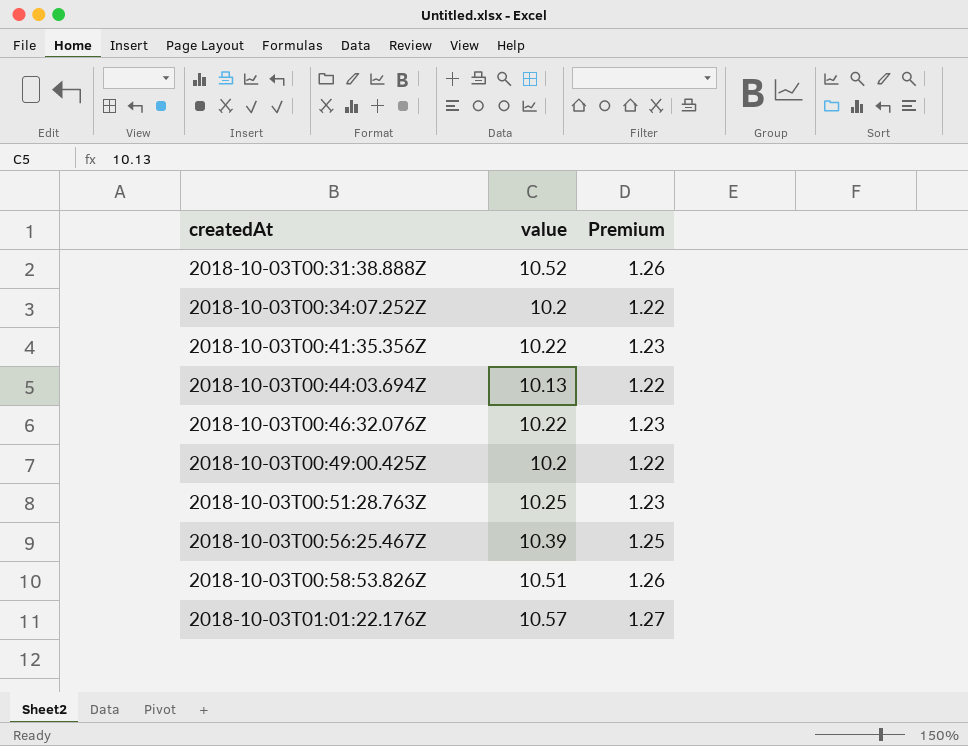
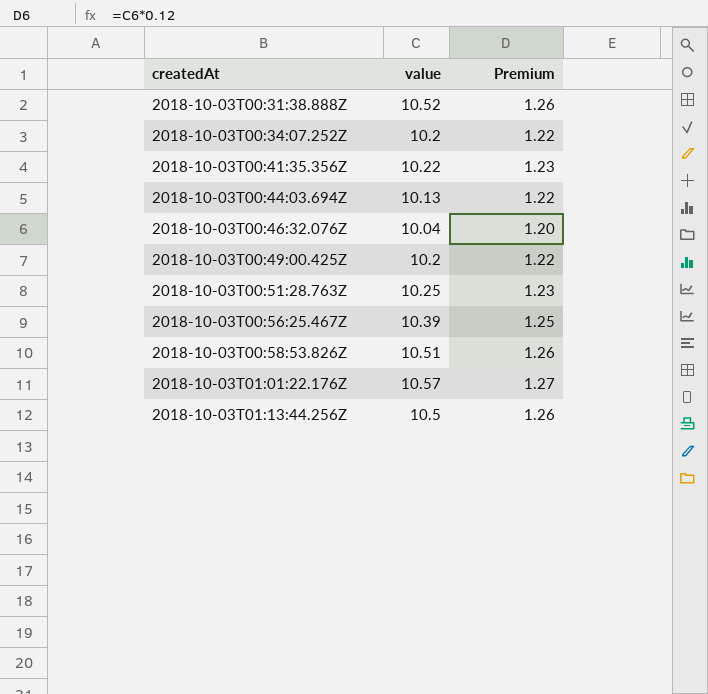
2018-10-03T00:46:32.076Z | value: 10.22 -> 10.04
2018-10-03T00:46:32.076Z | Premium: 1.23 -> 1.20
row 2018-10-03T01:13:44.256Z: none -> 10.5 | 1.26

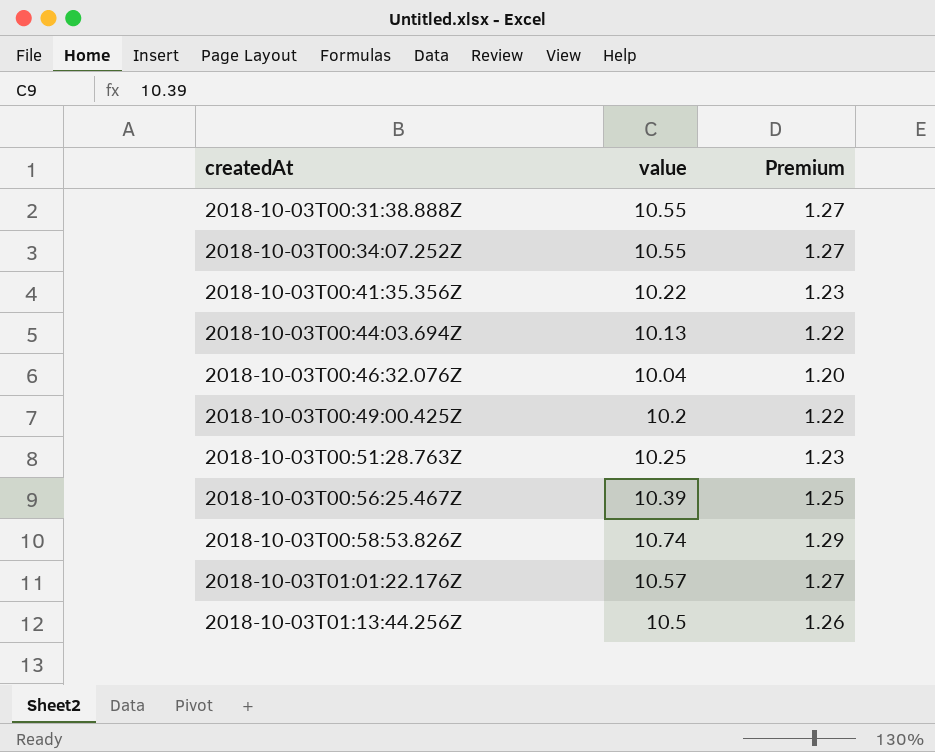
2018-10-03T00:31:38.888Z | value: 10.52 -> 10.55
2018-10-03T00:31:38.888Z | Premium: 1.26 -> 1.27
2018-10-03T00:34:07.252Z | value: 10.2 -> 10.55
2018-10-03T00:34:07.252Z | Premium: 1.22 -> 1.27
2018-10-03T00:58:53.826Z | value: 10.51 -> 10.74
2018-10-03T00:58:53.826Z | Premium: 1.26 -> 1.29

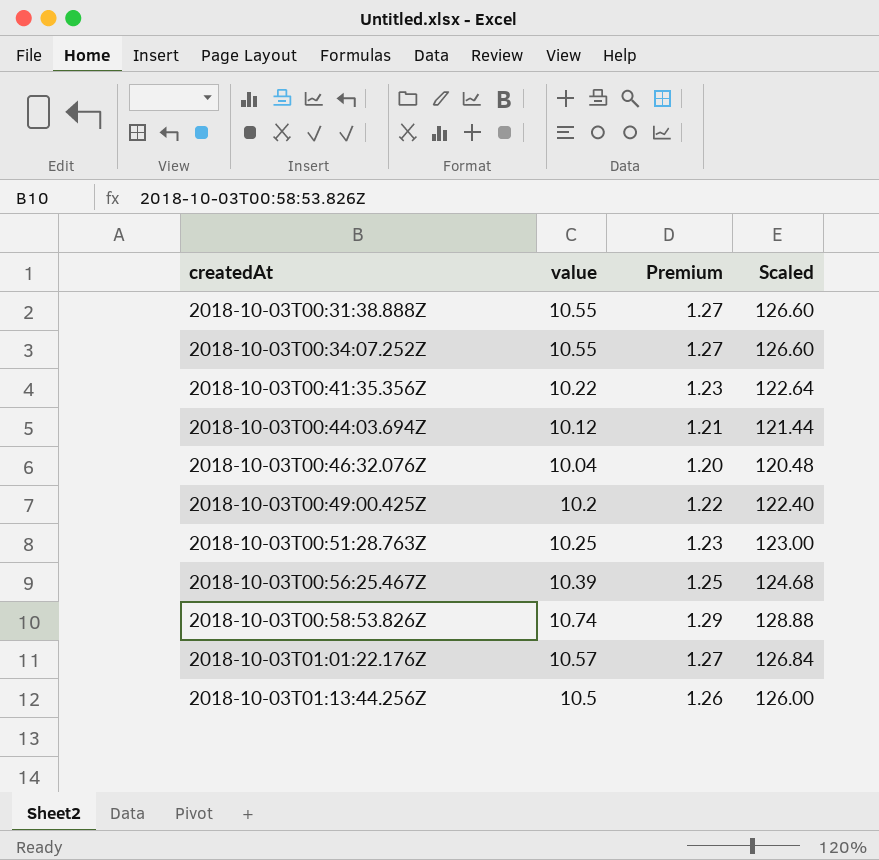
column Scaled | formula: none -> [value] * 12
2018-10-03T00:44:03.694Z | value: 10.13 -> 10.12
2018-10-03T00:44:03.694Z | Premium: 1.22 -> 1.21

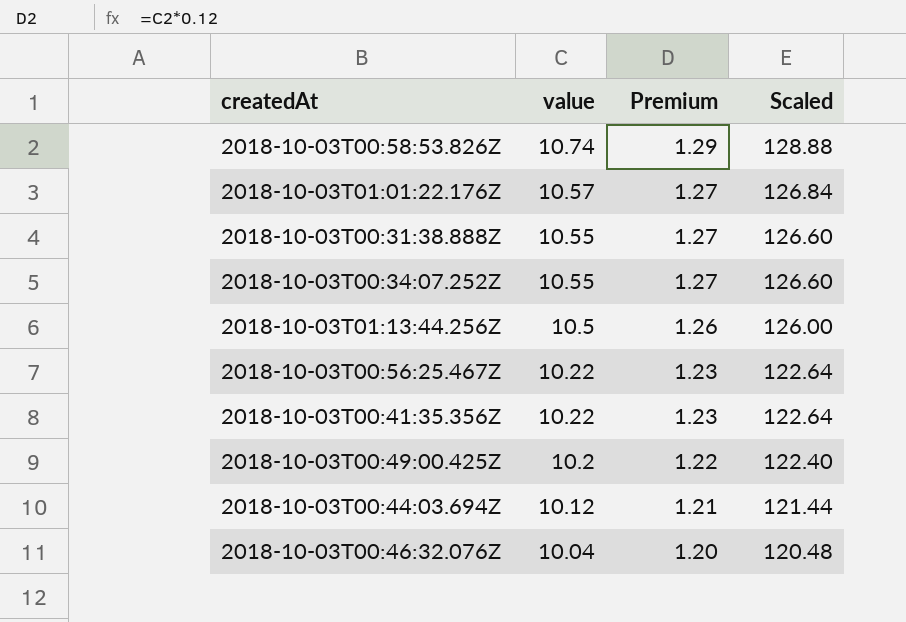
row order: createdAt ascending -> value descending
row 2018-10-03T00:51:28.763Z: 10.25 | 1.23 | 123.00 -> none
2018-10-03T00:56:25.467Z | value: 10.39 -> 10.22
2018-10-03T00:56:25.467Z | Premium: 1.25 -> 1.23
2018-10-03T00:56:25.467Z | Scaled: 124.68 -> 122.64

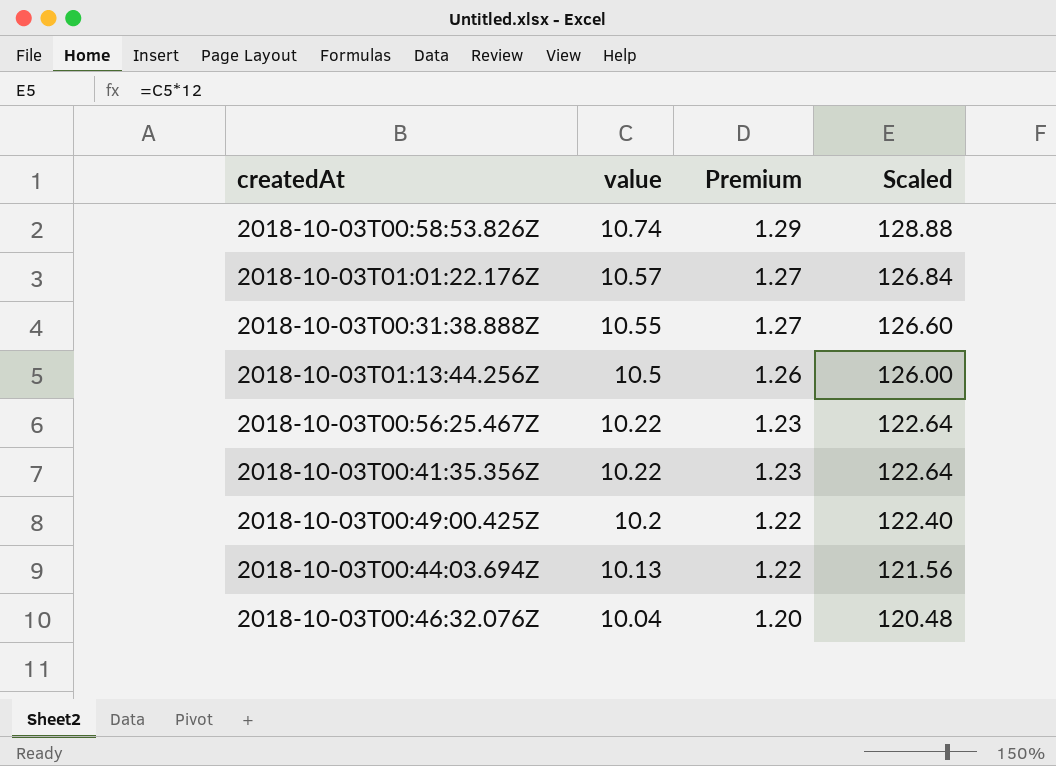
row 2018-10-03T00:34:07.252Z: 10.55 | 1.27 | 126.60 -> none
2018-10-03T00:44:03.694Z | value: 10.12 -> 10.13
2018-10-03T00:44:03.694Z | Premium: 1.21 -> 1.22
2018-10-03T00:44:03.694Z | Scaled: 121.44 -> 121.56

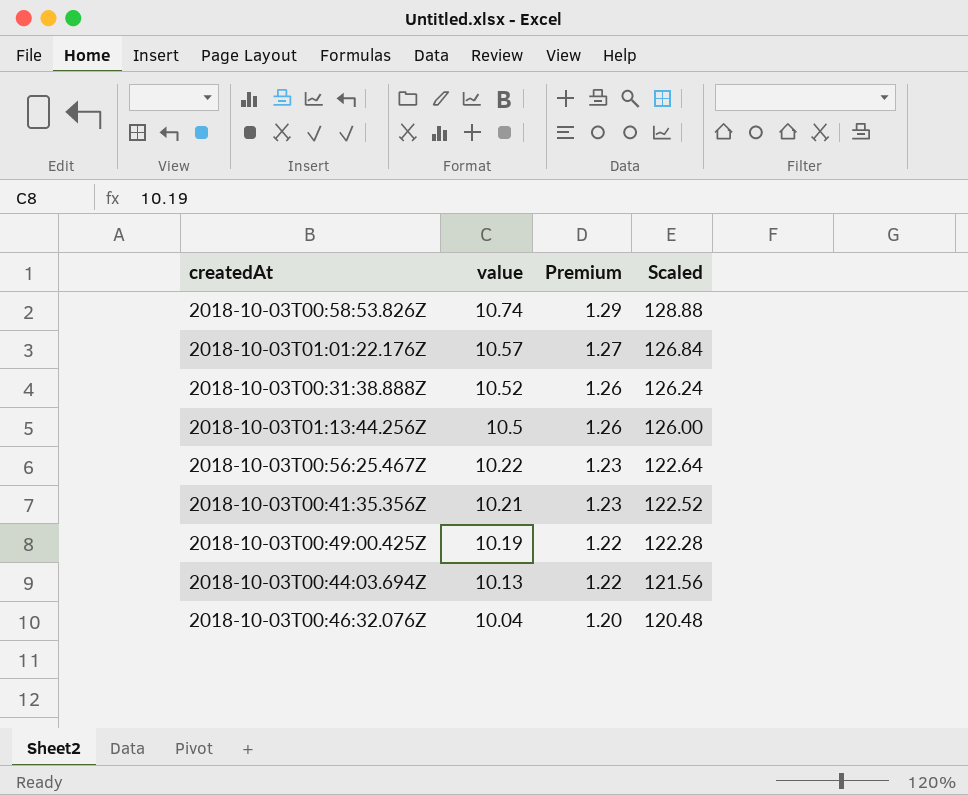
2018-10-03T00:31:38.888Z | value: 10.55 -> 10.52
2018-10-03T00:31:38.888Z | Premium: 1.27 -> 1.26
2018-10-03T00:31:38.888Z | Scaled: 126.60 -> 126.24
2018-10-03T00:41:35.356Z | value: 10.22 -> 10.21
2018-10-03T00:41:35.356Z | Scaled: 122.64 -> 122.52
2018-10-03T00:49:00.425Z | value: 10.2 -> 10.19
2018-10-03T00:49:00.425Z | Scaled: 122.40 -> 122.28

